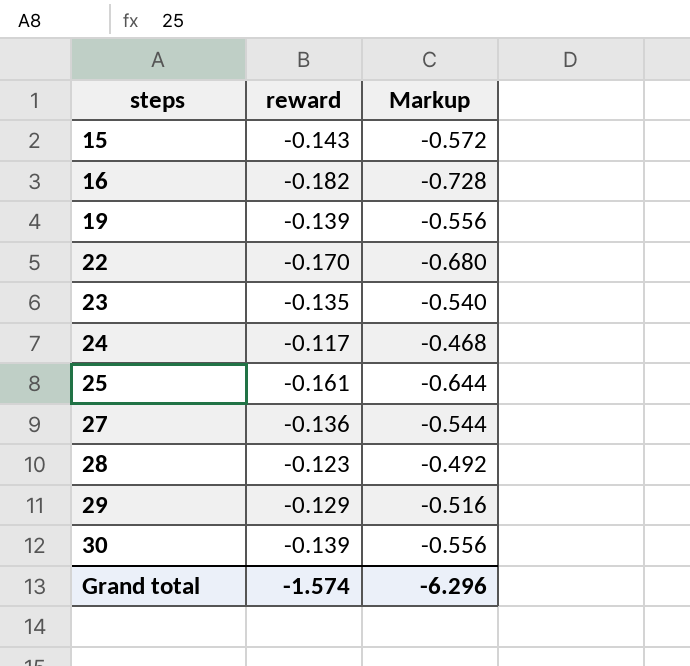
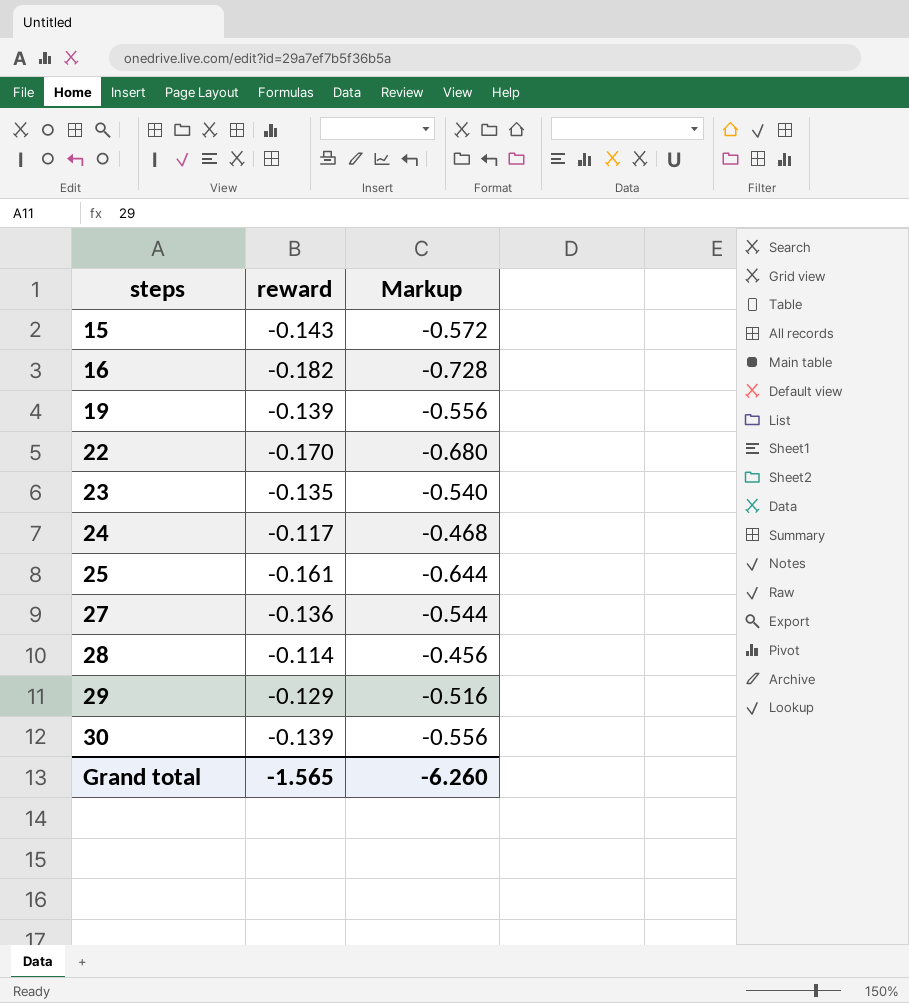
28 | reward: -0.123 -> -0.114
28 | Markup: -0.492 -> -0.456
Grand total | reward: -1.574 -> -1.565
Grand total | Markup: -6.296 -> -6.260

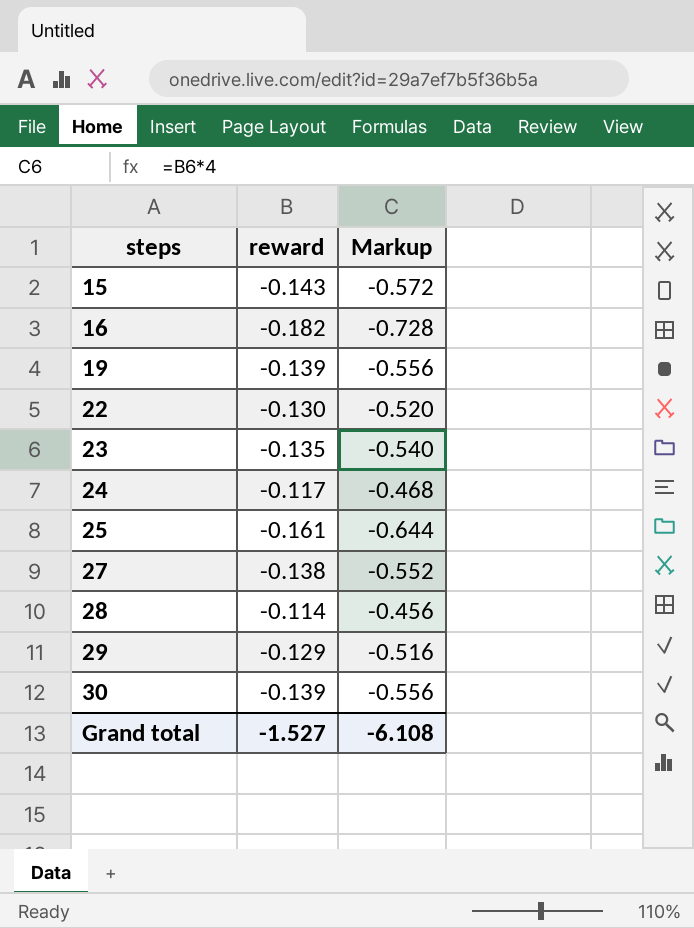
22 | reward: -0.170 -> -0.130
22 | Markup: -0.680 -> -0.520
27 | reward: -0.136 -> -0.138
27 | Markup: -0.544 -> -0.552
Grand total | reward: -1.565 -> -1.527
Grand total | Markup: -6.260 -> -6.108

